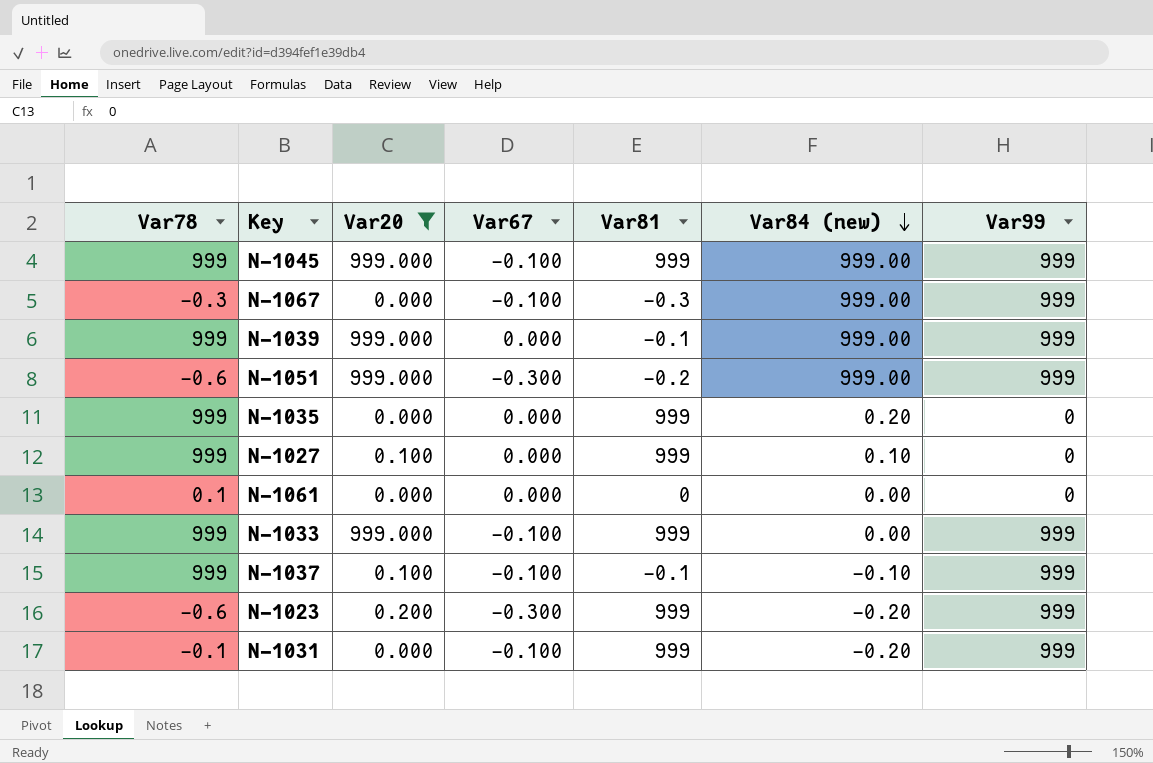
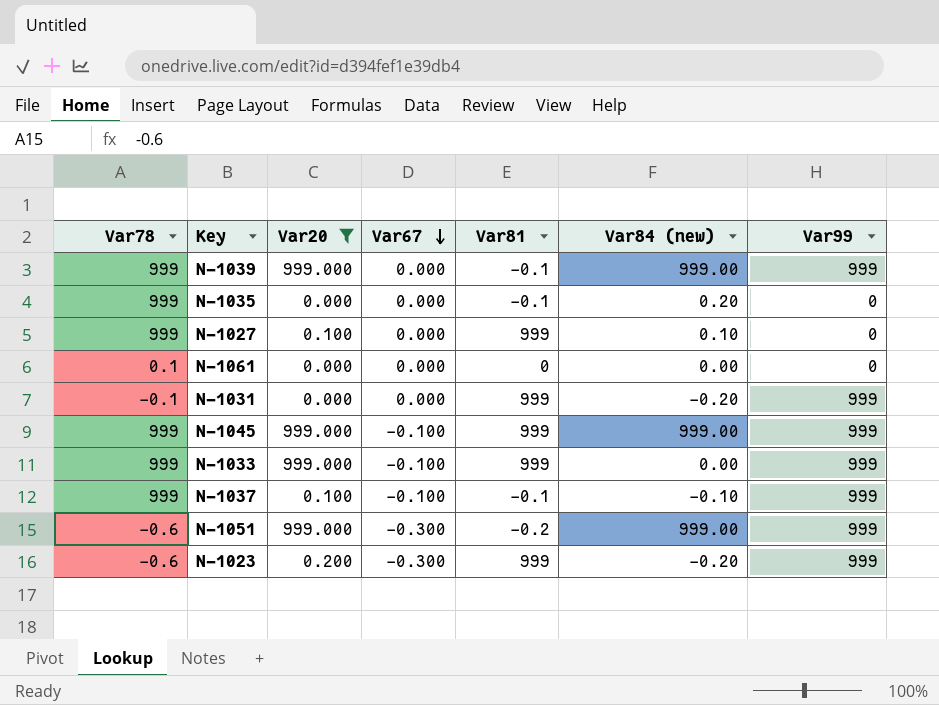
row order: Var84 (new) descending -> Var67 descending
row N-1067: -0.3 | 0.000 | -0.100 | -0.3 | 999.00 | 999 -> none
N-1035 | Var81: 999 -> -0.1
N-1031 | Var67: -0.100 -> 0.000

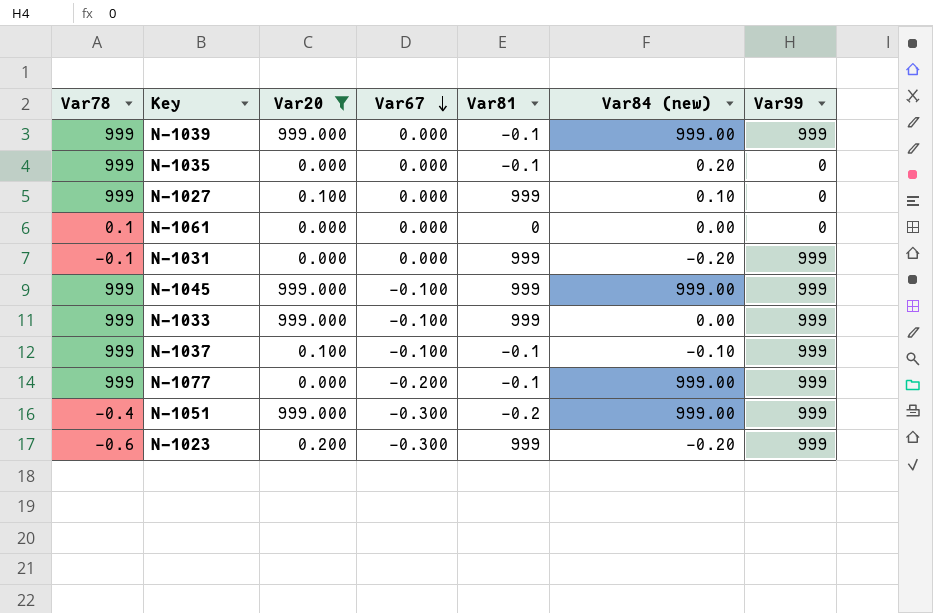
row N-1077: none -> 999 | 0.000 | -0.200 | -0.1 | 999.00 | 999
N-1051 | Var78: -0.6 -> -0.4

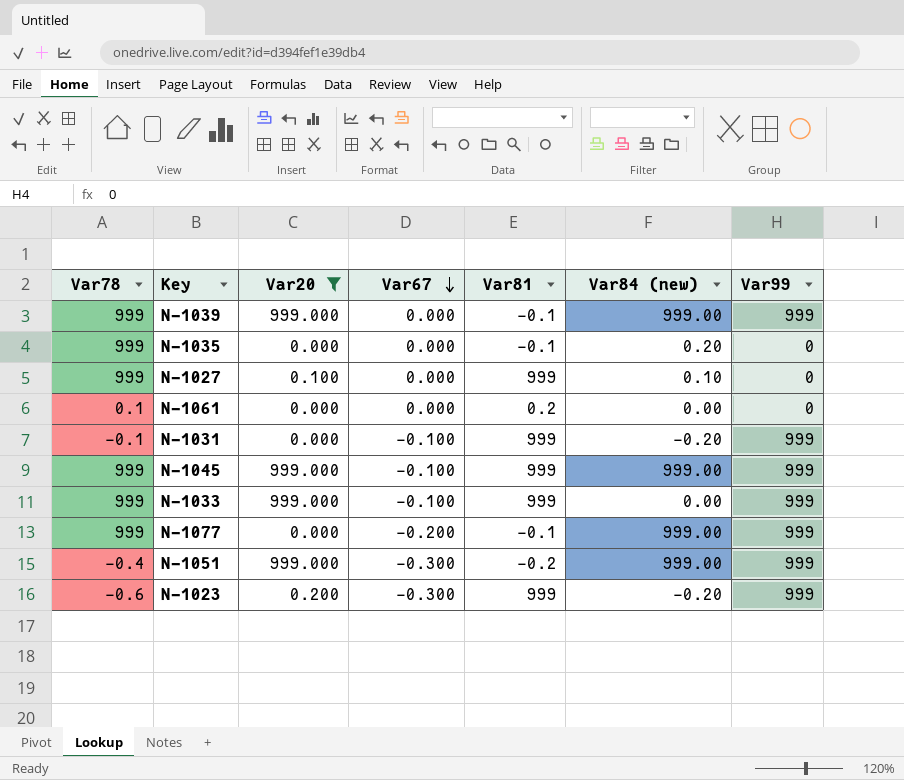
row N-1037: 999 | 0.100 | -0.100 | -0.1 | -0.10 | 999 -> none
N-1061 | Var81: 0 -> 0.2
N-1031 | Var67: 0.000 -> -0.100

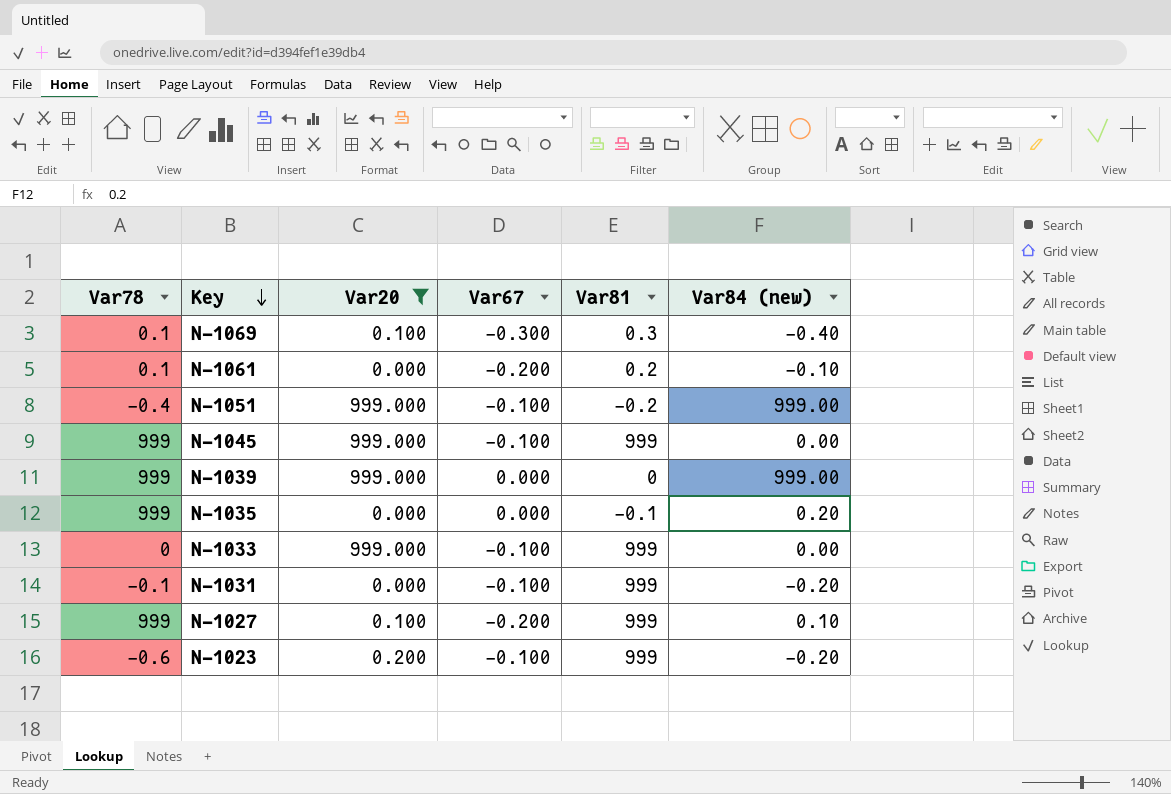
row order: Var67 descending -> Key descending
column Var99 | position: 7 -> none
row N-1077: 999 | 0.000 | -0.200 | -0.1 | 999.00 | 999 -> none
row N-1069: none -> 0.1 | 0.100 | -0.300 | 0.3 | -0.40
N-1061 | Var67: 0.000 -> -0.200
N-1061 | Var84 (new): 0.00 -> -0.10
N-1051 | Var67: -0.300 -> -0.100
N-1045 | Var84 (new): 999.00 -> 0.00
N-1039 | Var81: -0.1 -> 0
N-1033 | Var78: 999 -> 0
N-1027 | Var67: 0.000 -> -0.200
N-1023 | Var67: -0.300 -> -0.100

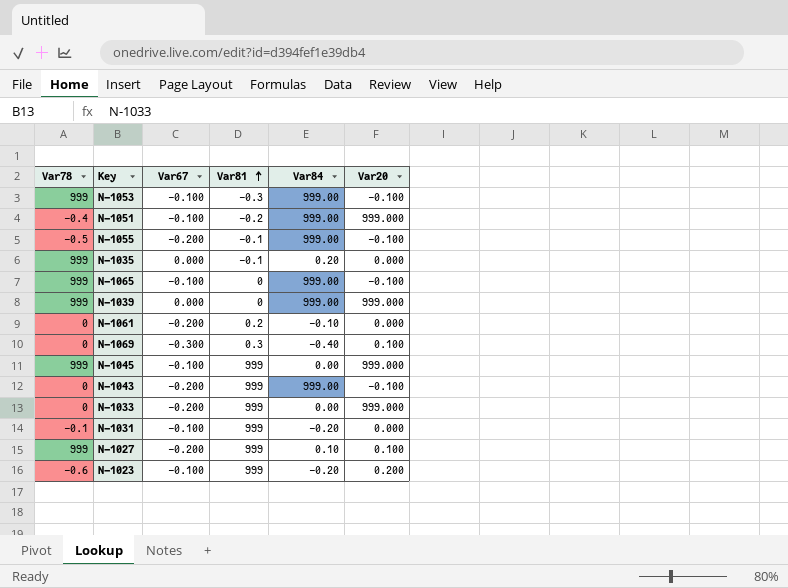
filter: Var20 != -0.100 -> none
row order: Key descending -> Var81 ascending
column name: Var84 (new) -> Var84
column Var20 | position: 3 -> 6
N-1061 | Var78: 0.1 -> 0
N-1069 | Var78: 0.1 -> 0
N-1033 | Var67: -0.100 -> -0.200

